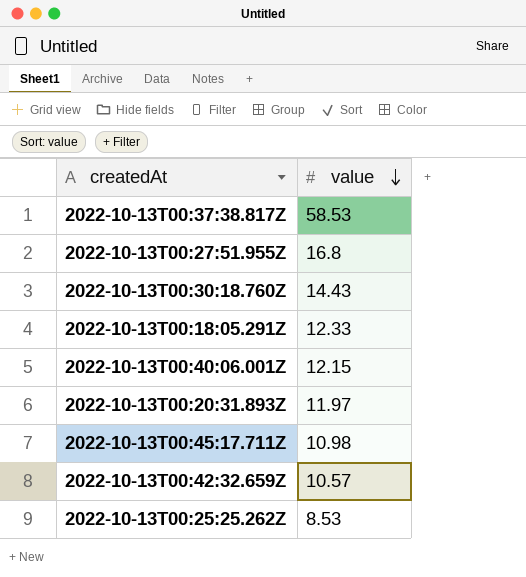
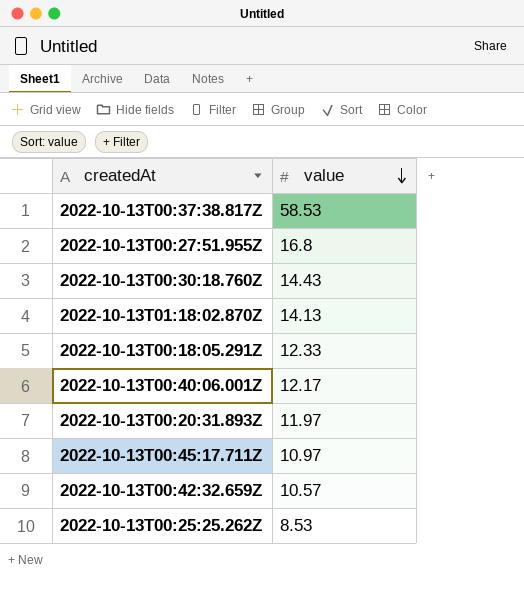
row 2022-10-13T01:18:02.870Z: none -> 14.13
2022-10-13T00:40:06.001Z | value: 12.15 -> 12.17
2022-10-13T00:45:17.711Z | value: 10.98 -> 10.97

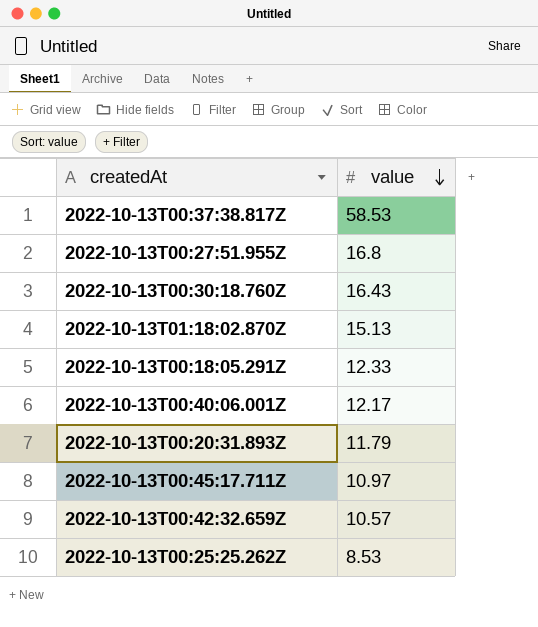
2022-10-13T00:30:18.760Z | value: 14.43 -> 16.43
2022-10-13T01:18:02.870Z | value: 14.13 -> 15.13
2022-10-13T00:20:31.893Z | value: 11.97 -> 11.79

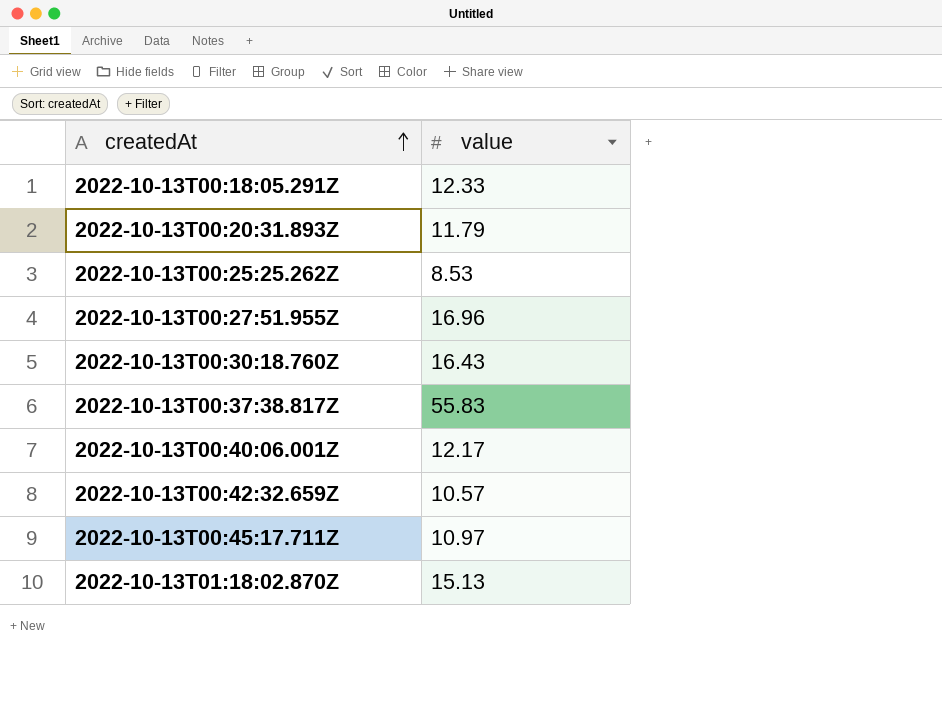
row order: value descending -> createdAt ascending
2022-10-13T00:27:51.955Z | value: 16.8 -> 16.96
2022-10-13T00:37:38.817Z | value: 58.53 -> 55.83

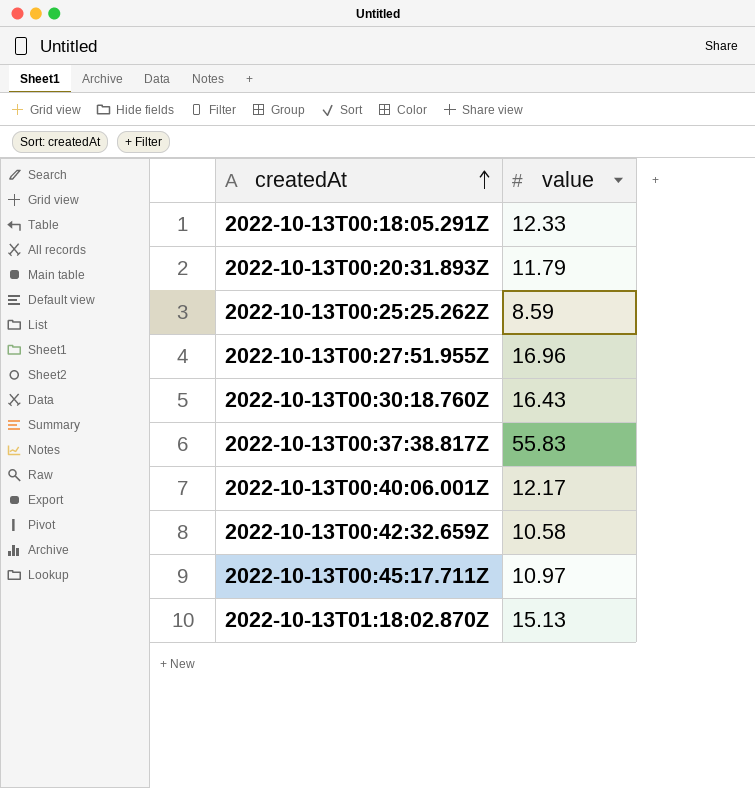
2022-10-13T00:25:25.262Z | value: 8.53 -> 8.59
2022-10-13T00:42:32.659Z | value: 10.57 -> 10.58

